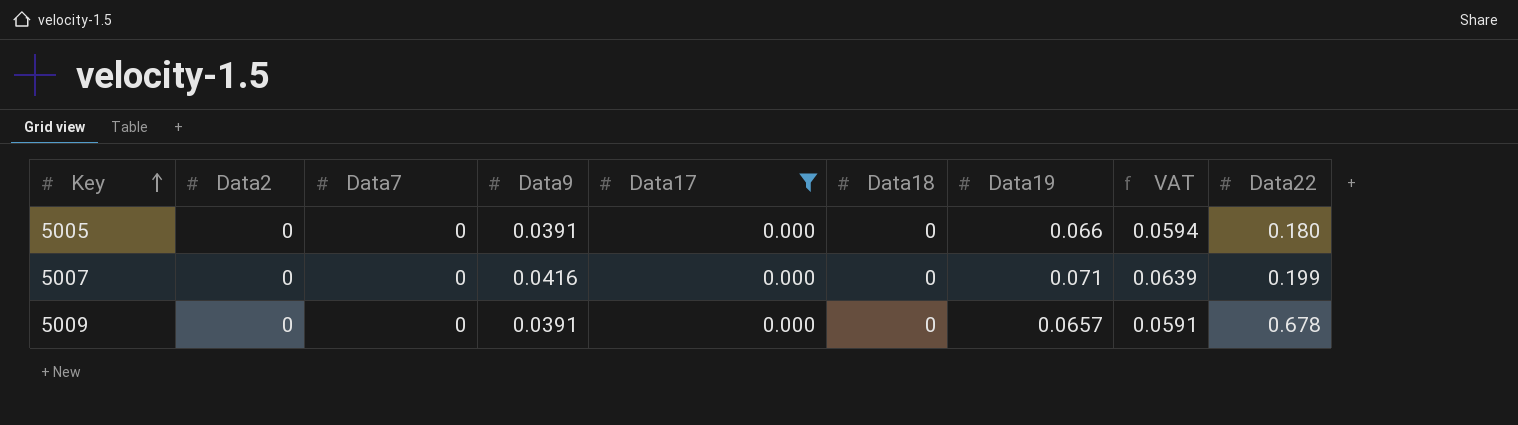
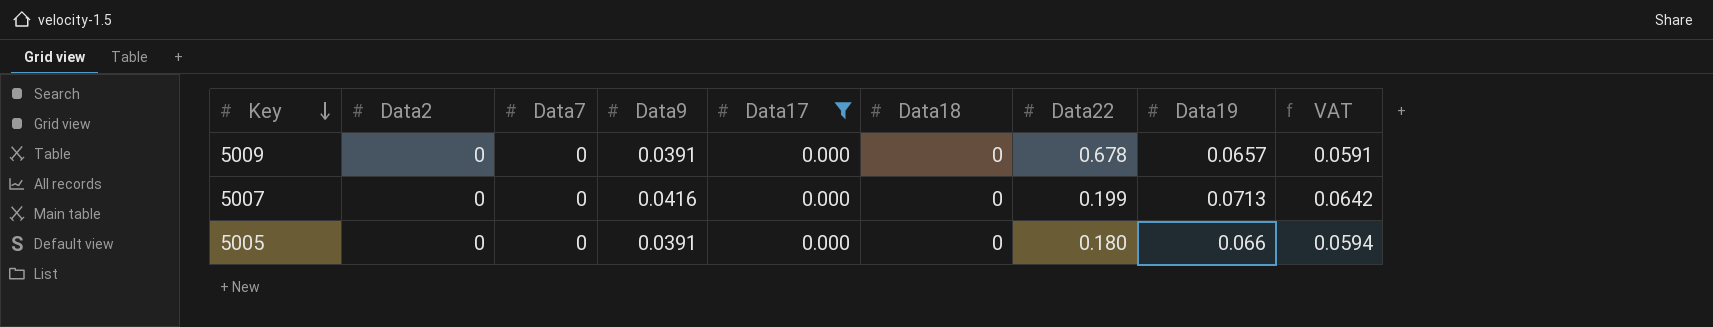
row order: Key ascending -> Key descending
column Data22 | position: 9 -> 7
5007 | Data19: 0.071 -> 0.0713
5007 | VAT: 0.0639 -> 0.0642

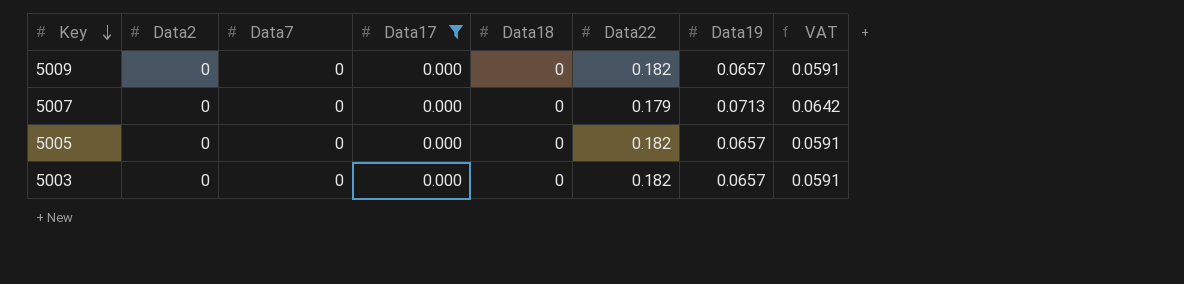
column Data9 | position: 4 -> none
5009 | Data22: 0.678 -> 0.182
5007 | Data22: 0.199 -> 0.179
5005 | Data22: 0.180 -> 0.182
5005 | Data19: 0.066 -> 0.0657
5005 | VAT: 0.0594 -> 0.0591
row 5003: none -> 0 | 0 | 0.000 | 0 | 0.182 | 0.0657 | 0.0591

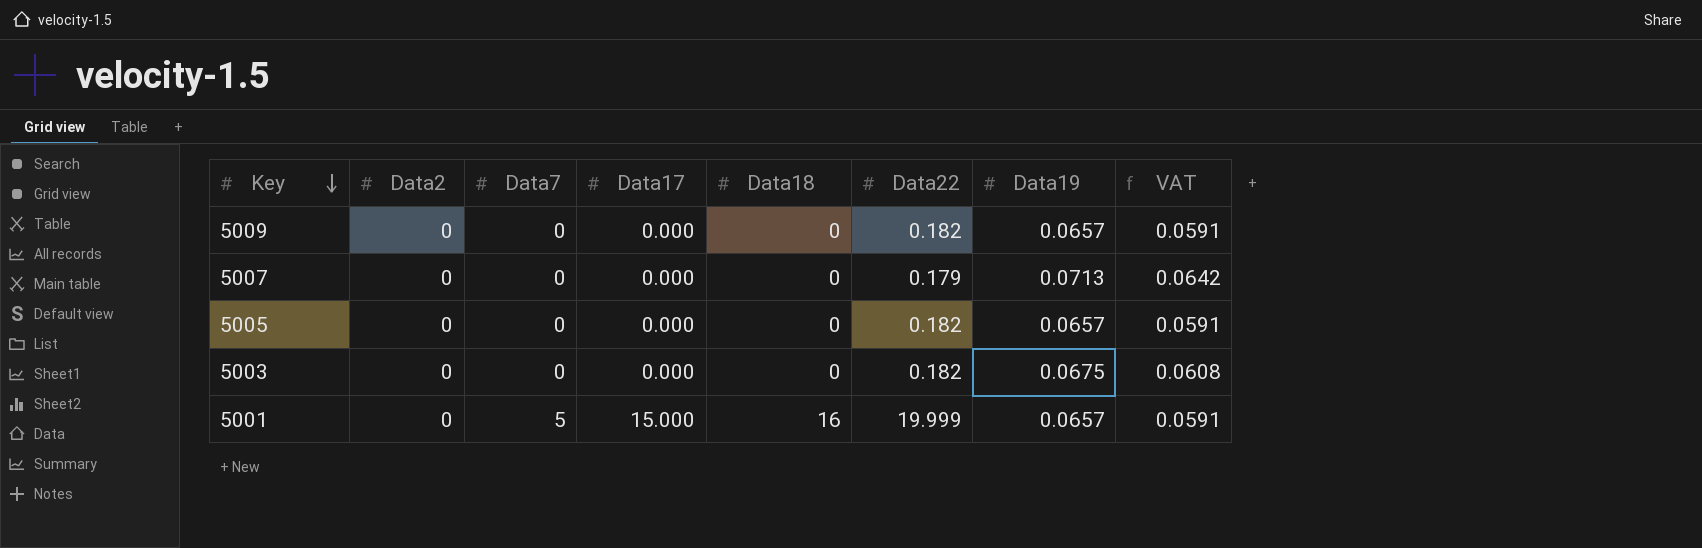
filter: Data17 = 0.000 -> none
5003 | Data19: 0.0657 -> 0.0675
5003 | VAT: 0.0591 -> 0.0608

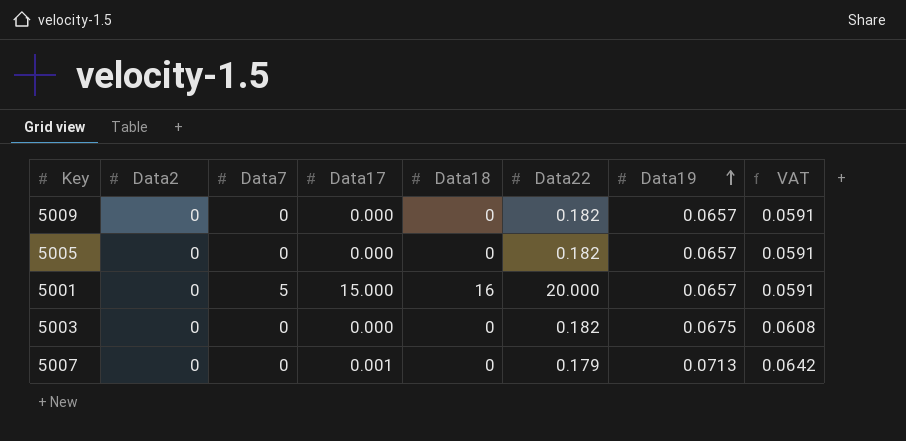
row order: Key descending -> Data19 ascending
5001 | Data22: 19.999 -> 20.000
5007 | Data17: 0.000 -> 0.001

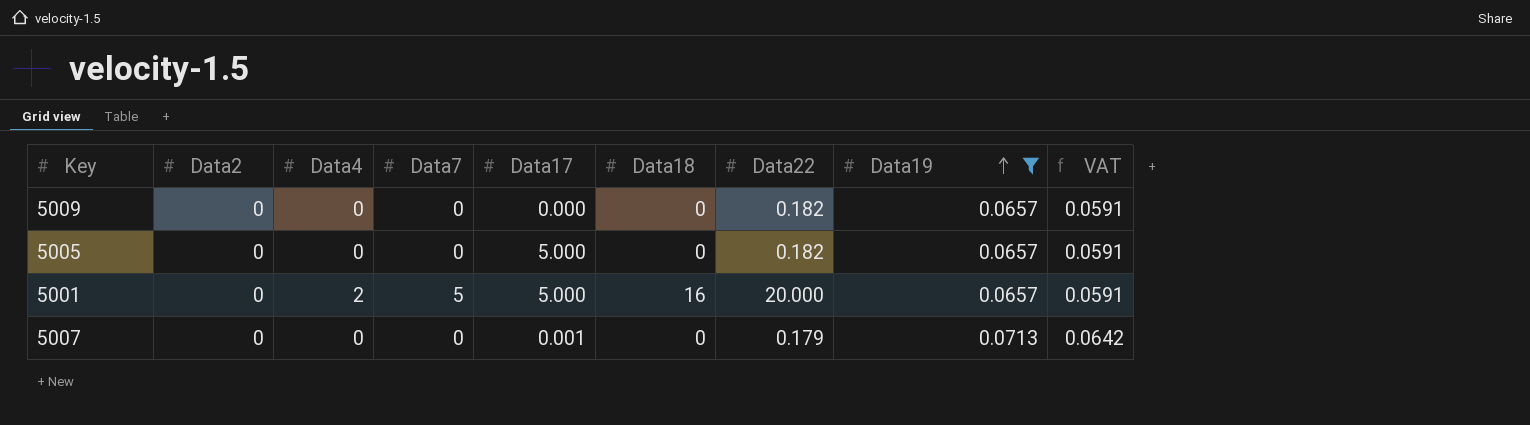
filter: none -> Data19 != 0.0675
column Data4 | position: none -> 3
5005 | Data17: 0.000 -> 5.000
5001 | Data17: 15.000 -> 5.000

